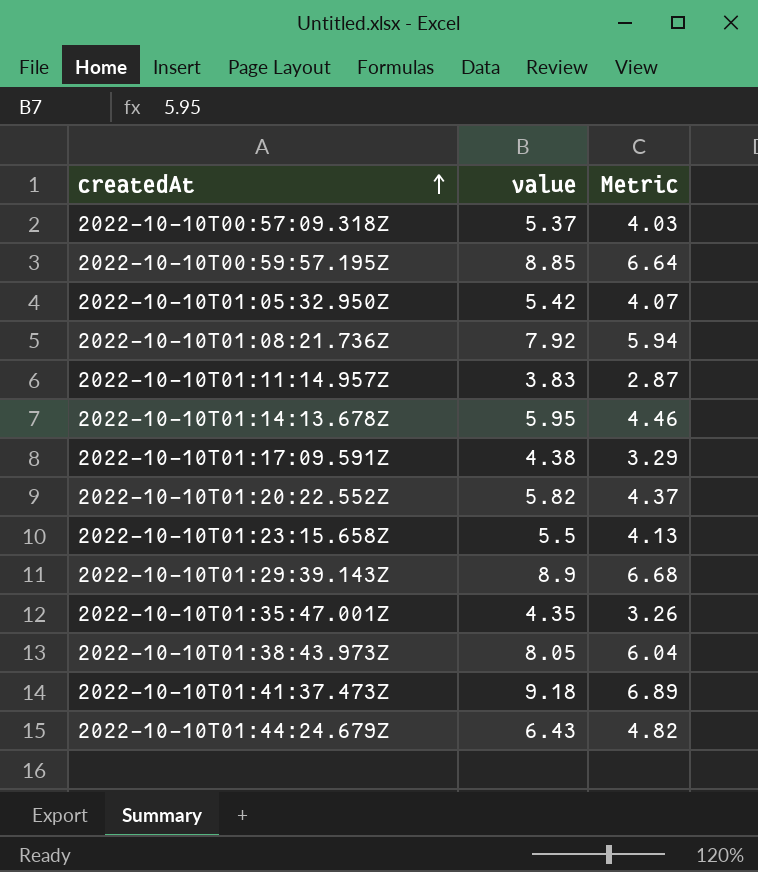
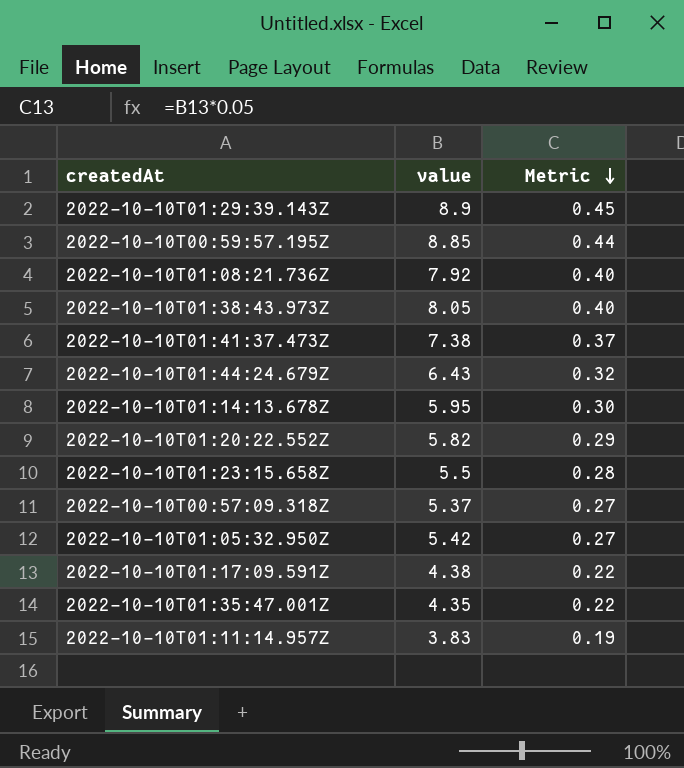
row order: createdAt ascending -> Metric descending
column Metric | formula: [value] * 0.75 -> [value] * 0.05
2022-10-10T01:41:37.473Z | value: 9.18 -> 7.38

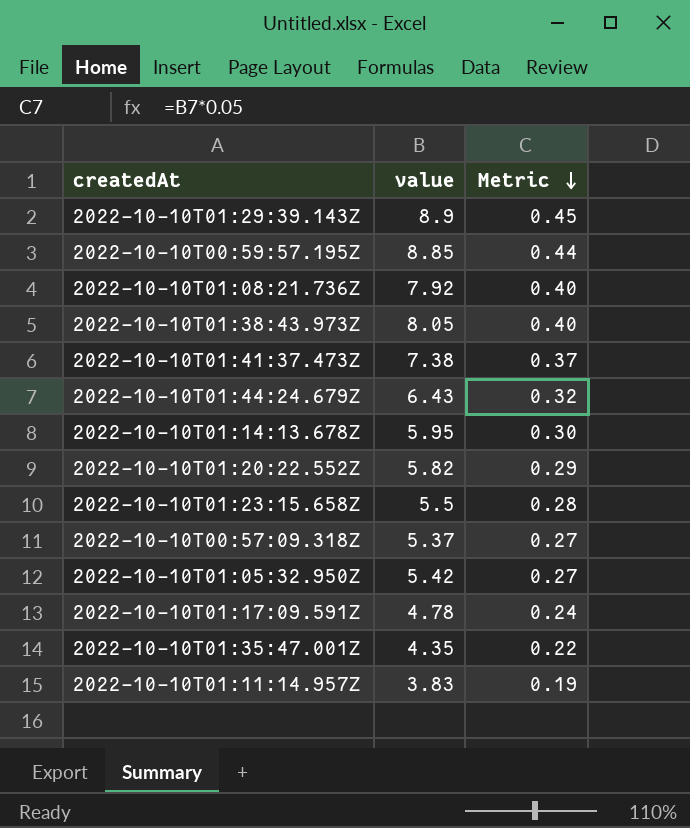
2022-10-10T01:17:09.591Z | value: 4.38 -> 4.78
2022-10-10T01:17:09.591Z | Metric: 0.22 -> 0.24

